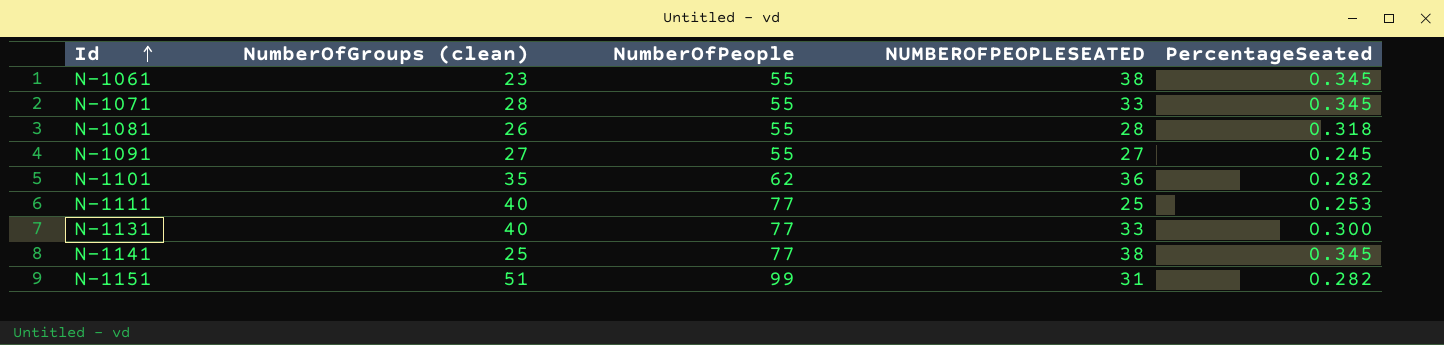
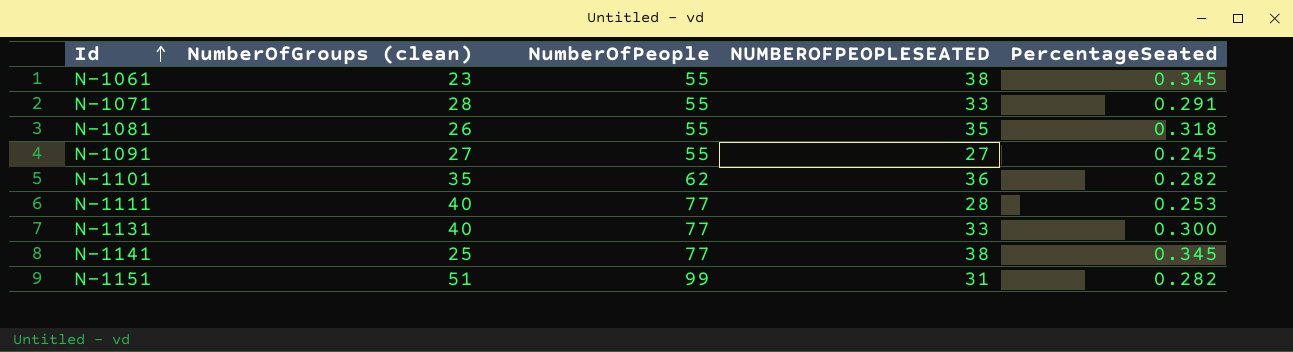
N-1071 | PercentageSeated: 0.345 -> 0.291
N-1081 | NUMBEROFPEOPLESEATED: 28 -> 35
N-1111 | NUMBEROFPEOPLESEATED: 25 -> 28

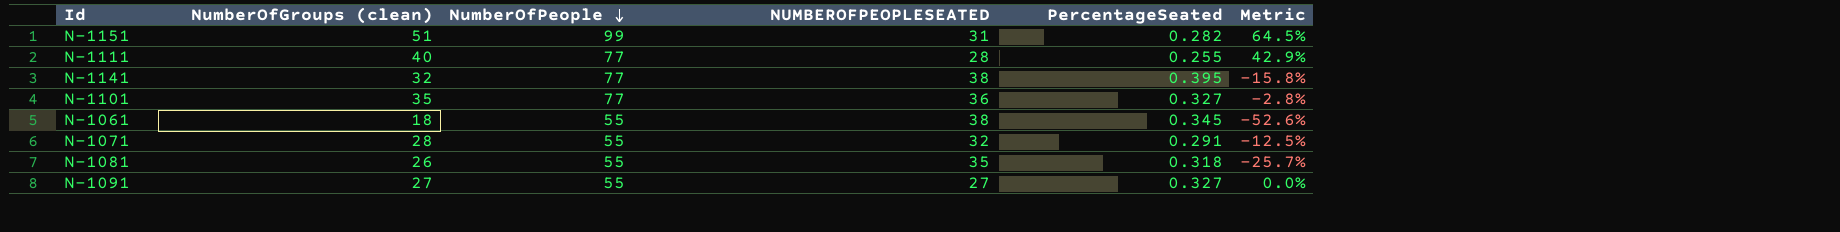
row order: Id ascending -> NumberOfPeople descending
column Metric | formula: none -> ([NumberOfGroups (clean)] - [NUMBEROFPEOPLESEATED]) / [NUMBEROFPEOPLESEATED]
row N-1131: 40 | 77 | 33 | 0.300 -> none
N-1111 | PercentageSeated: 0.253 -> 0.255
N-1141 | NumberOfGroups (clean): 25 -> 32
N-1141 | PercentageSeated: 0.345 -> 0.395
N-1101 | NumberOfPeople: 62 -> 77
N-1101 | PercentageSeated: 0.282 -> 0.327
N-1061 | NumberOfGroups (clean): 23 -> 18
N-1071 | NUMBEROFPEOPLESEATED: 33 -> 32
N-1091 | PercentageSeated: 0.245 -> 0.327

